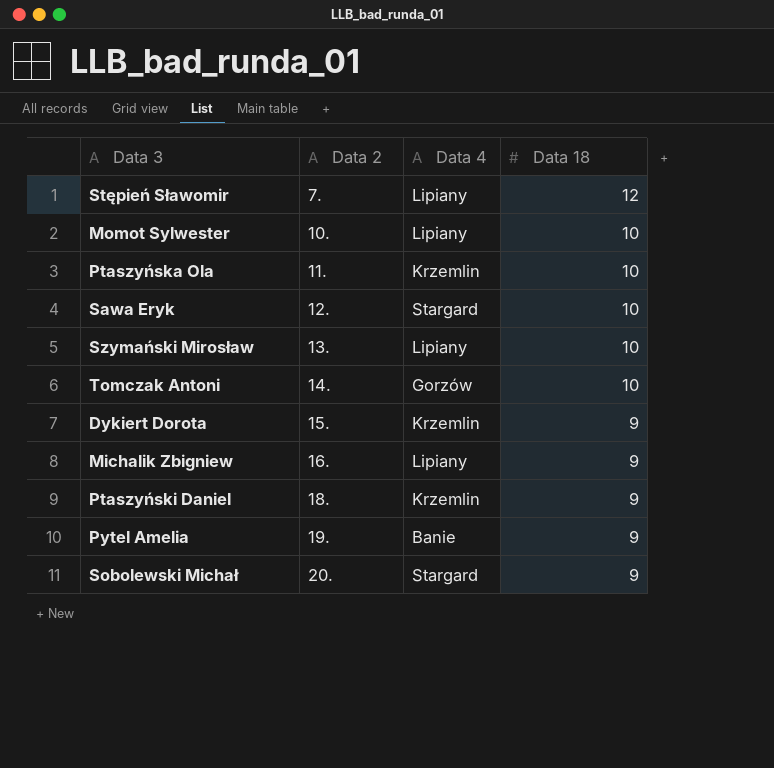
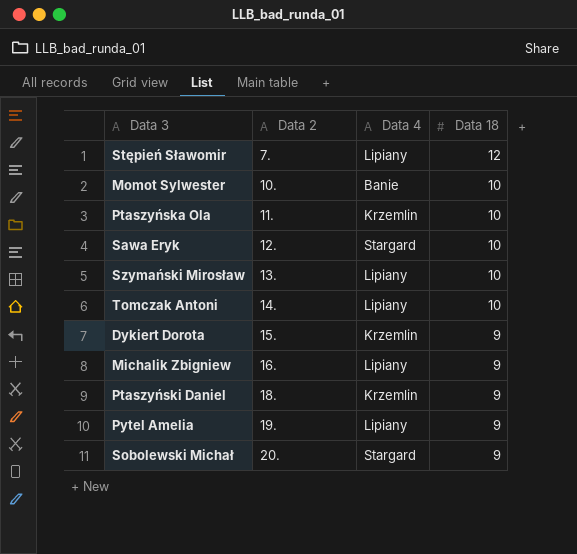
Momot Sylwester | Data 4: Lipiany -> Banie
Tomczak Antoni | Data 4: Gorzów -> Lipiany
Pytel Amelia | Data 4: Banie -> Lipiany

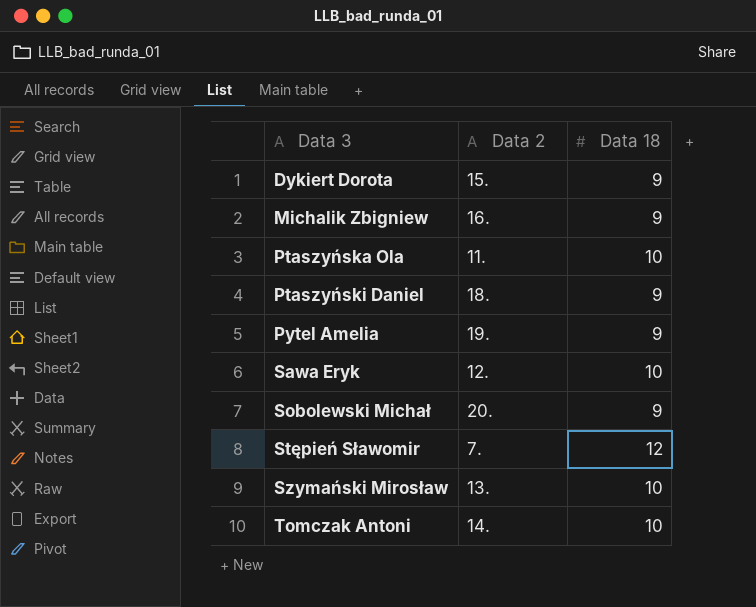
row order: Data 2 ascending -> Data 3 ascending
column Data 4 | position: 3 -> none
row Momot Sylwester: 10. | Banie | 10 -> none

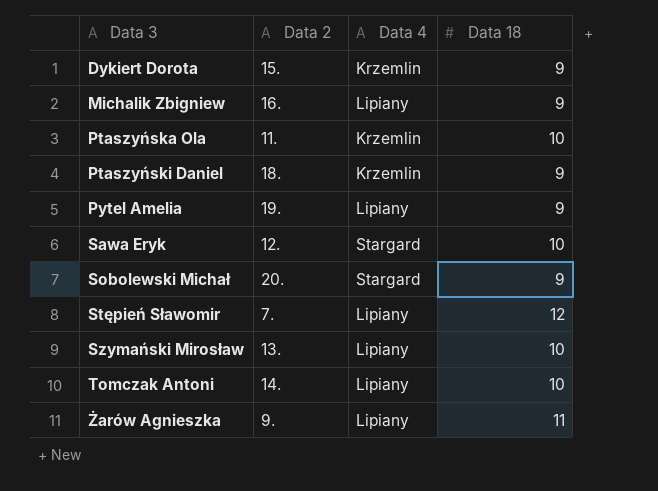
column Data 4 | position: none -> 3
row Żarów Agnieszka: none -> 9. | Lipiany | 11

